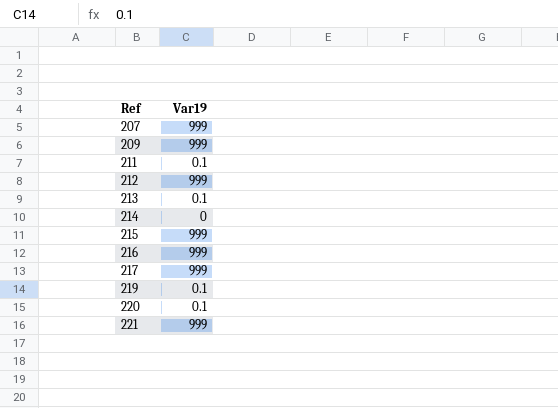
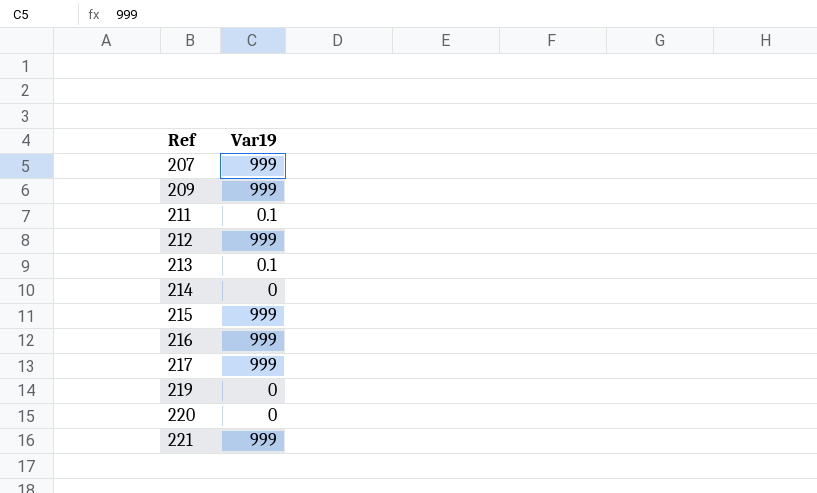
219 | Var19: 0.1 -> 0
220 | Var19: 0.1 -> 0

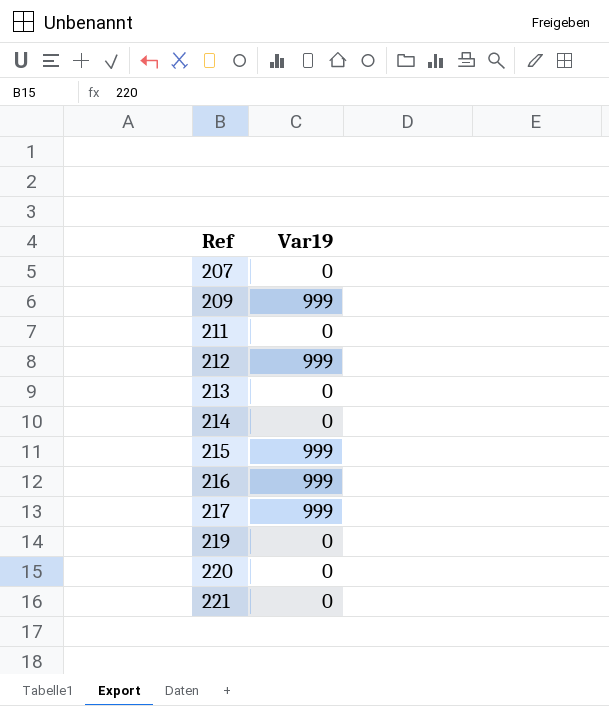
207 | Var19: 999 -> 0
211 | Var19: 0.1 -> 0
213 | Var19: 0.1 -> 0
221 | Var19: 999 -> 0

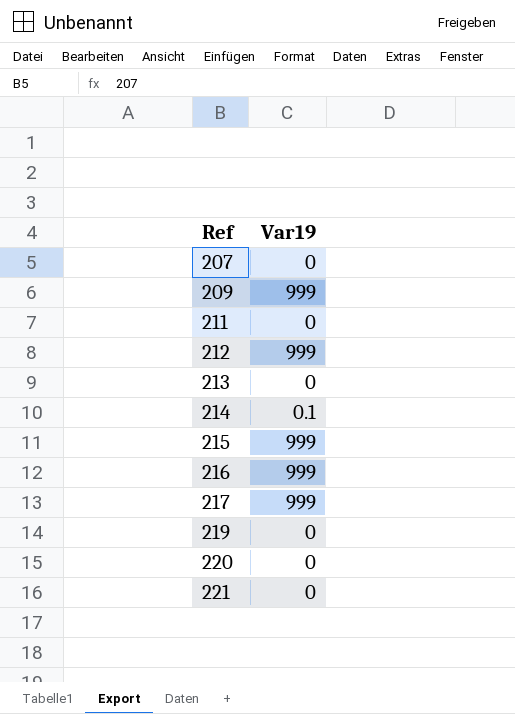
214 | Var19: 0 -> 0.1

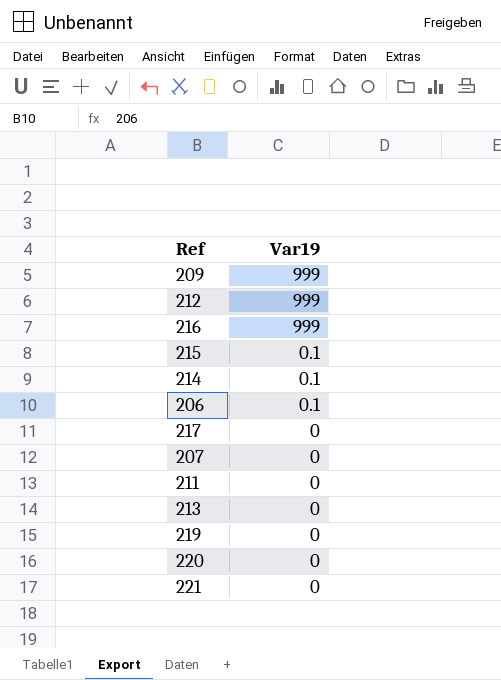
row order: Ref ascending -> Var19 descending
215 | Var19: 999 -> 0.1
row 206: none -> 0.1
217 | Var19: 999 -> 0

